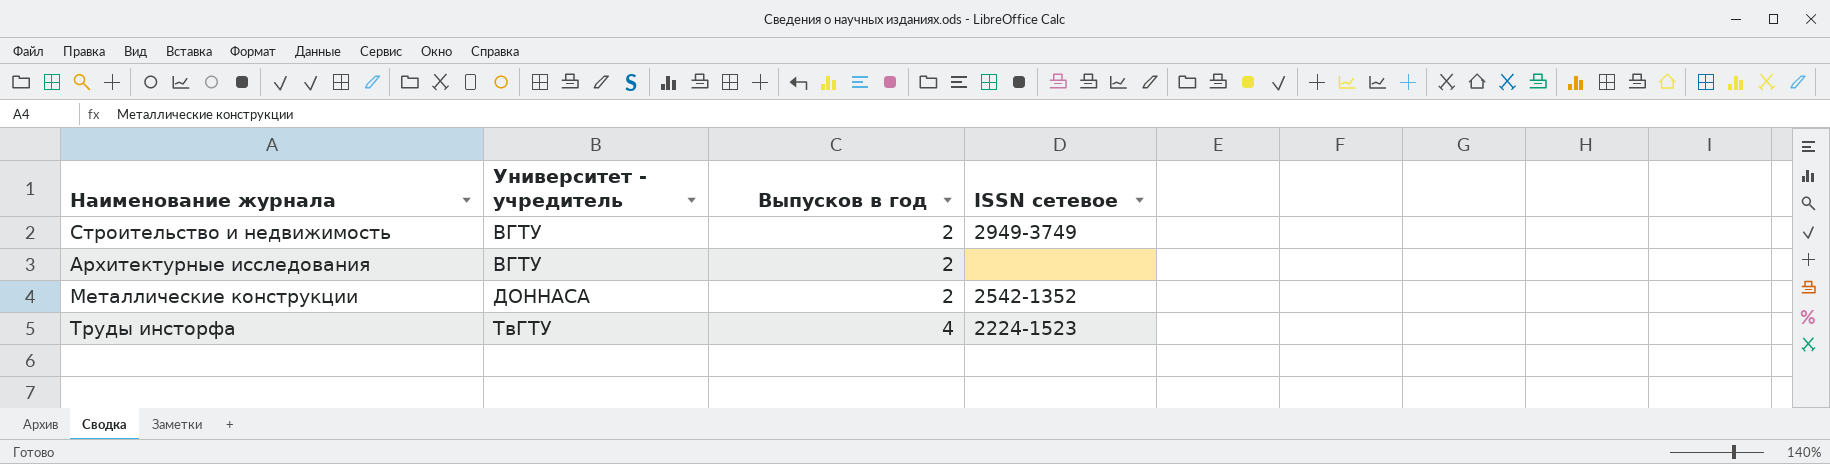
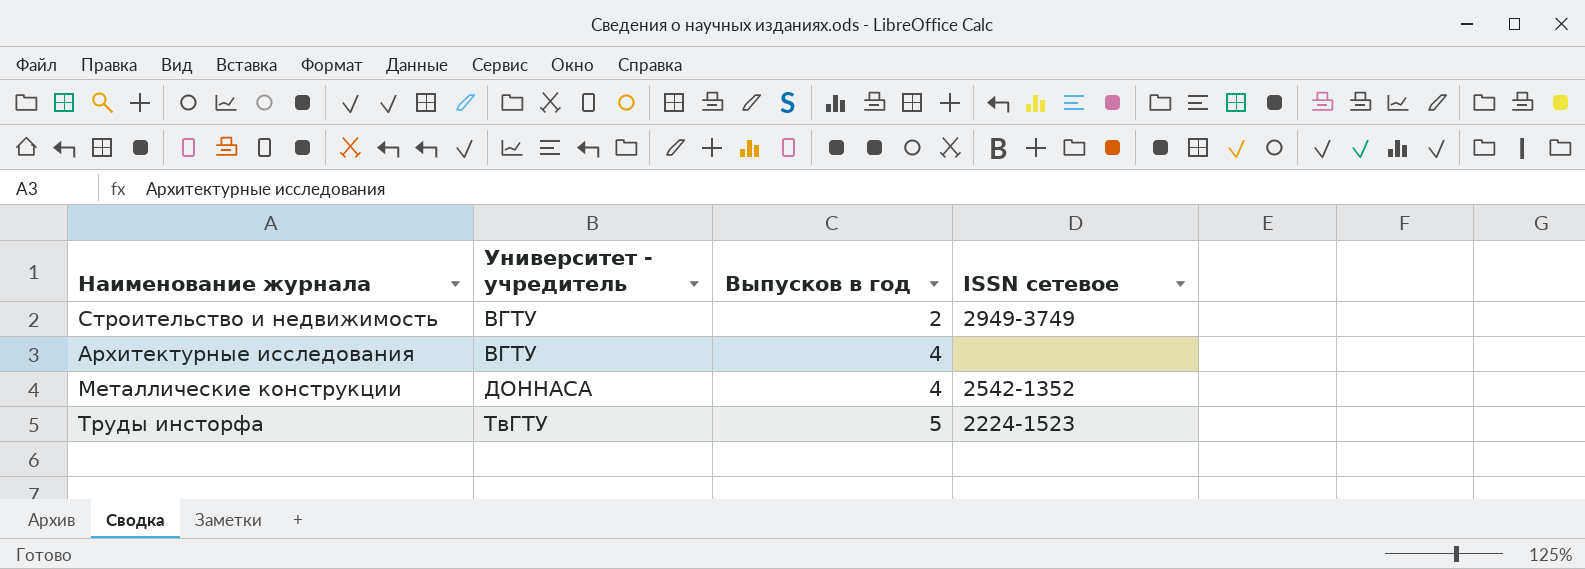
Архитектурные исследования | Выпусков в год: 2 -> 4
Металлические конструкции | Выпусков в год: 2 -> 4
Труды инсторфа | Выпусков в год: 4 -> 5

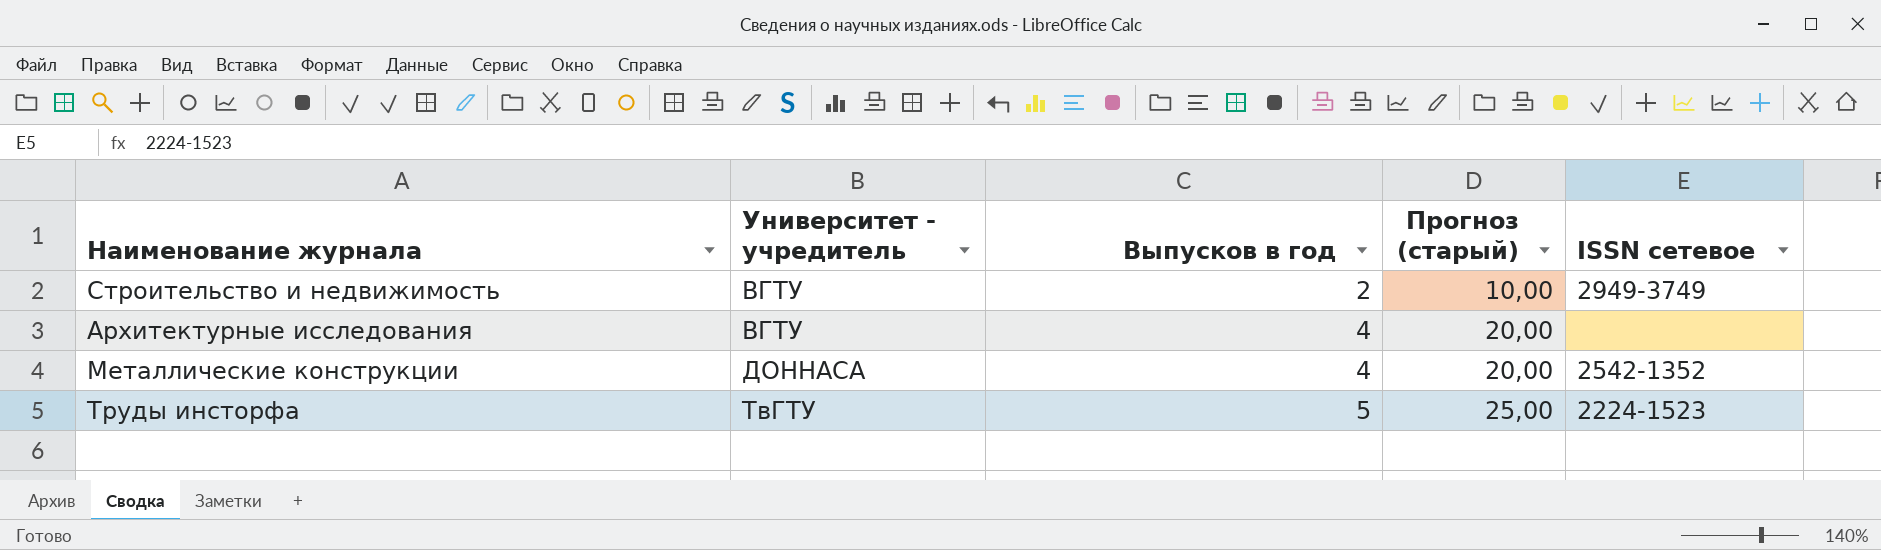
column Прогноз (старый) | formula: none -> [Выпусков в год] * 5

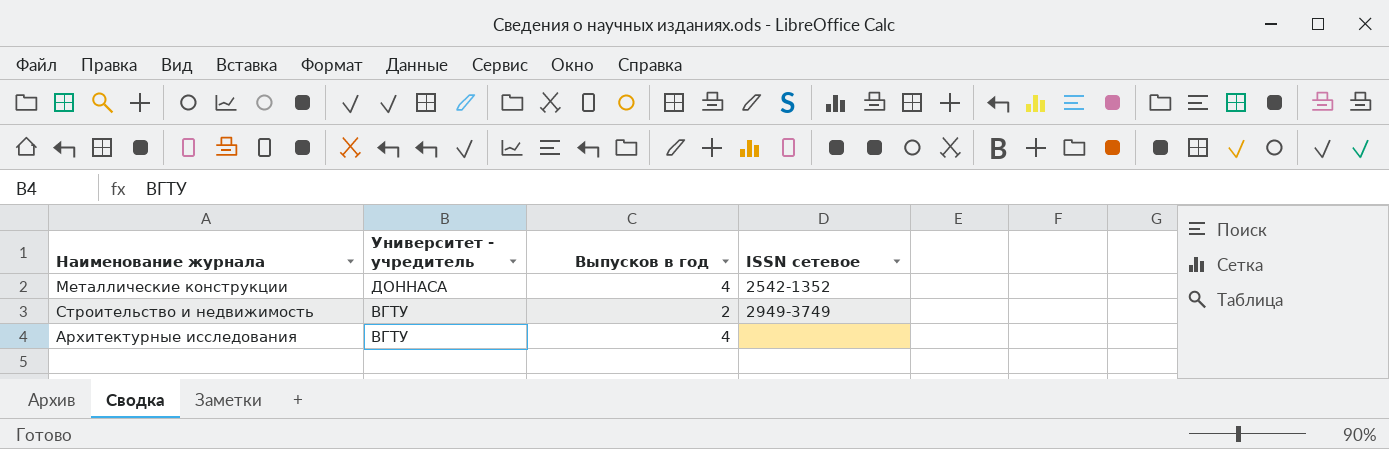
row order: Университет - учредитель ascending -> Университет - учредитель descending
column Прогноз (старый) | formula: [Выпусков в год] * 5 -> none
row Труды инсторфа: ТвГТУ | 5 | 25,00 | 2224-1523 -> none

